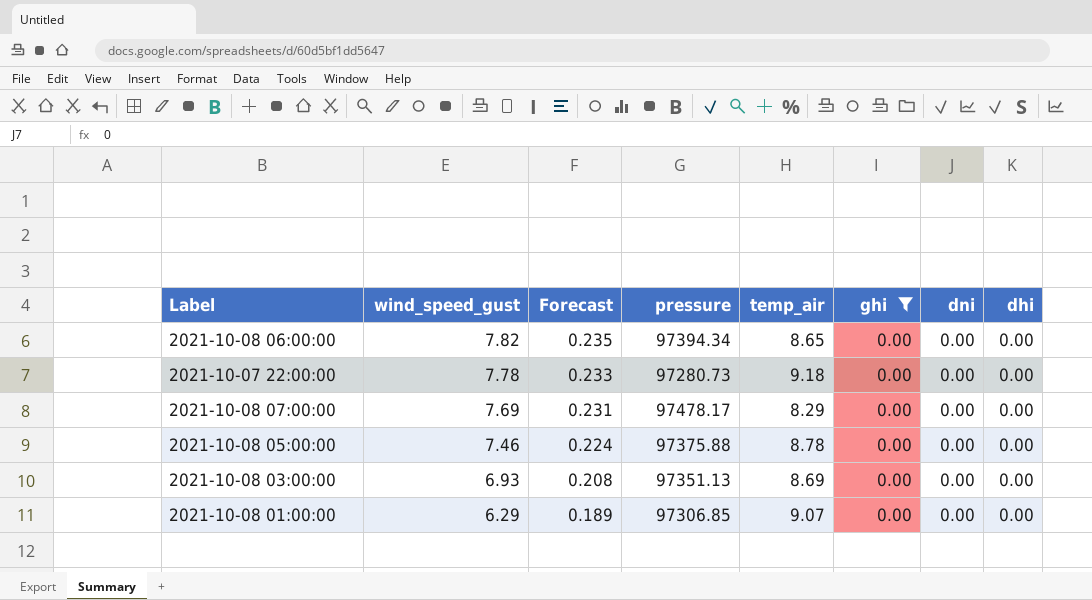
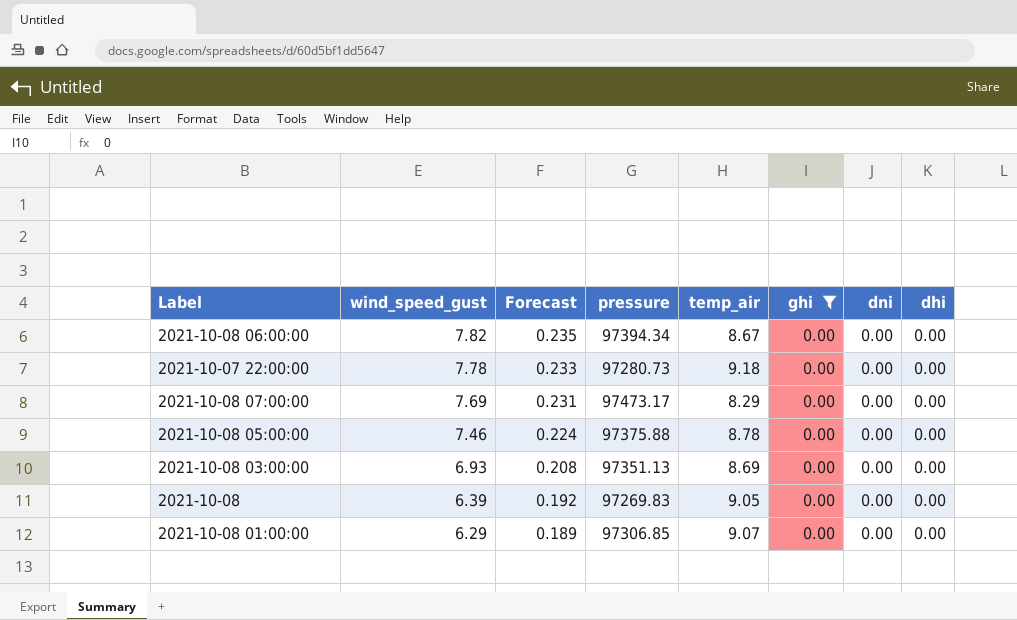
2021-10-08 06:00:00 | temp_air: 8.65 -> 8.67
2021-10-08 07:00:00 | pressure: 97478.17 -> 97473.17
row 2021-10-08: none -> 6.39 | 0.192 | 97269.83 | 9.05 | 0.00 | 0.00 | 0.00

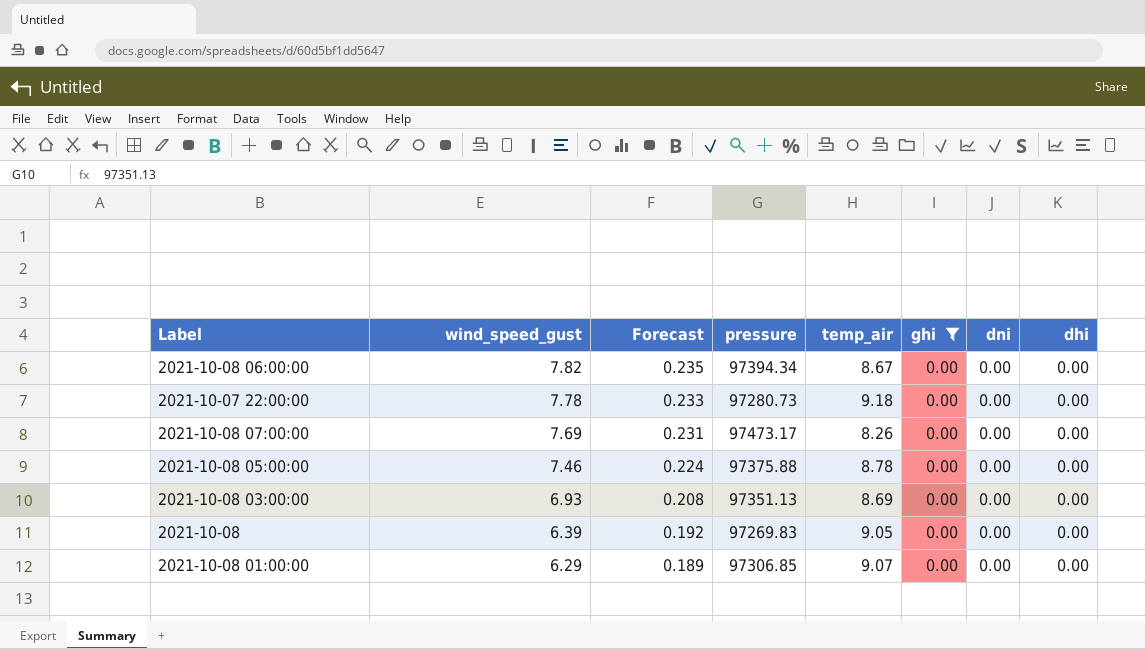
2021-10-08 07:00:00 | temp_air: 8.29 -> 8.26

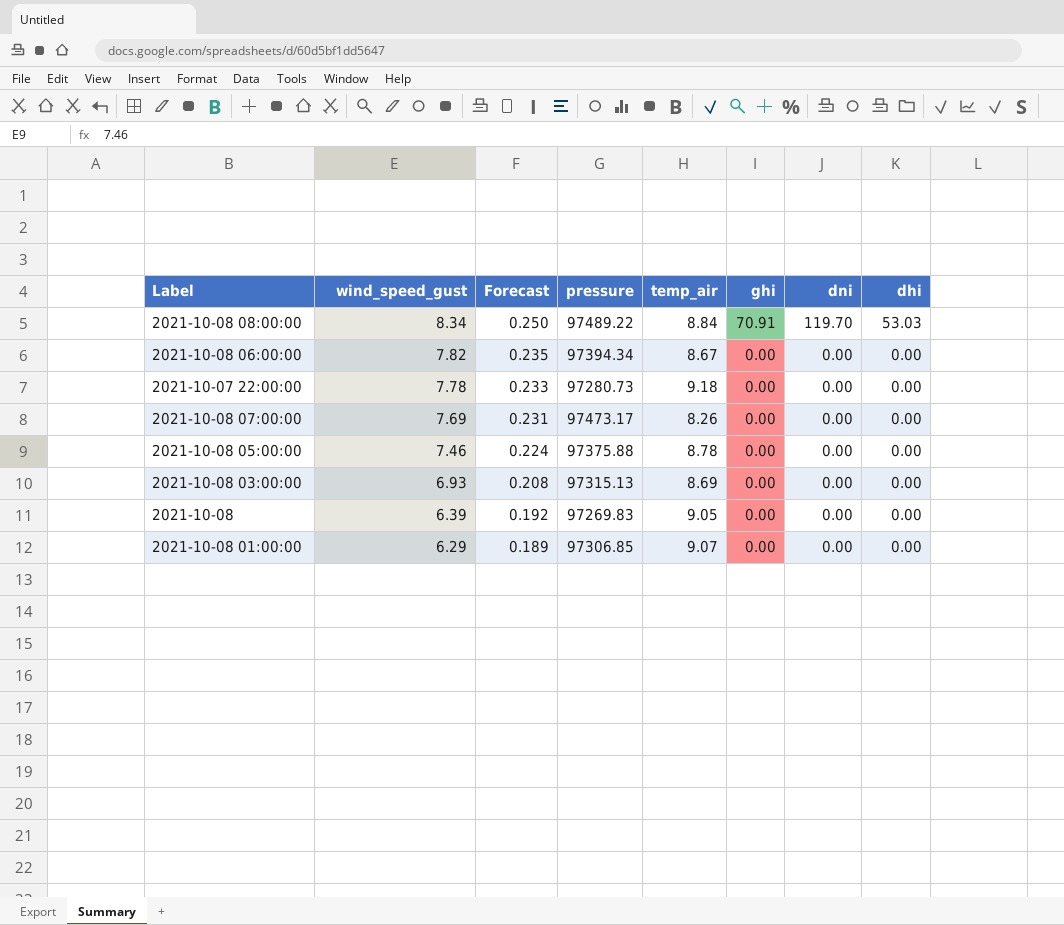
filter: ghi = 0.00 -> none
2021-10-08 03:00:00 | pressure: 97351.13 -> 97315.13

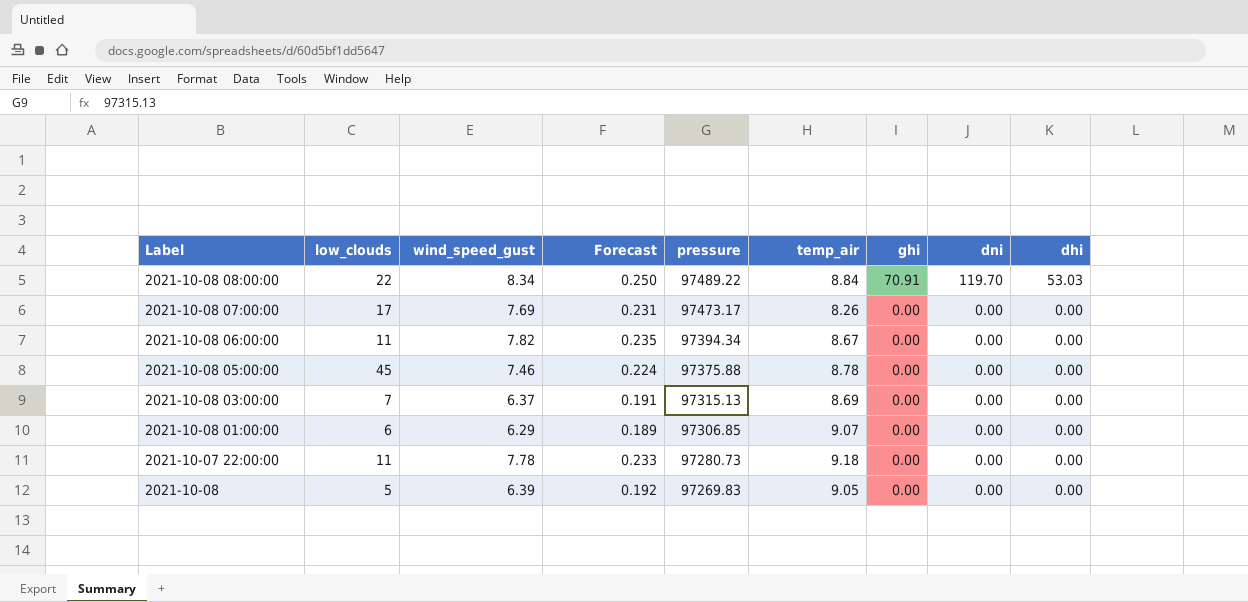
row order: wind_speed_gust descending -> pressure descending
column low_clouds | position: none -> 2
2021-10-08 03:00:00 | wind_speed_gust: 6.93 -> 6.37
2021-10-08 03:00:00 | Forecast: 0.208 -> 0.191

